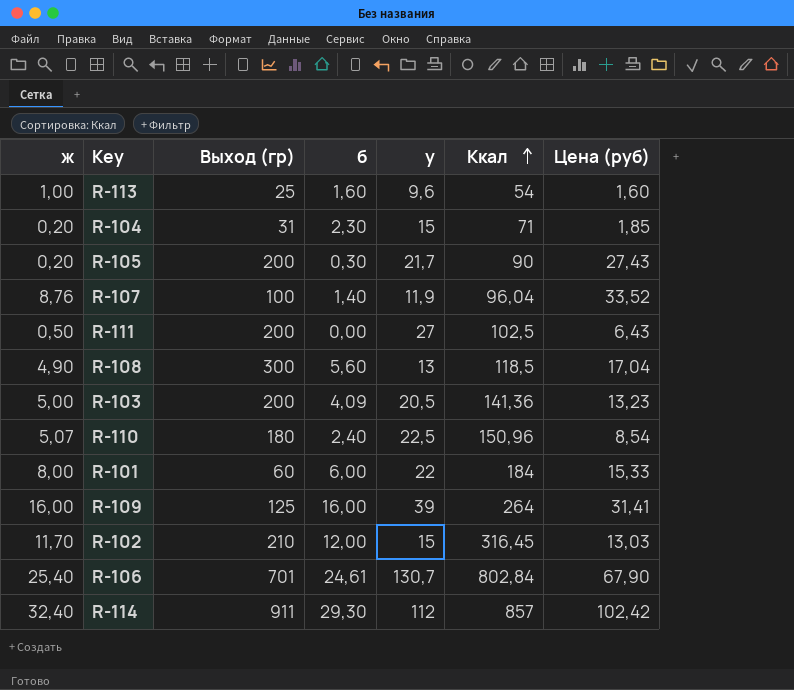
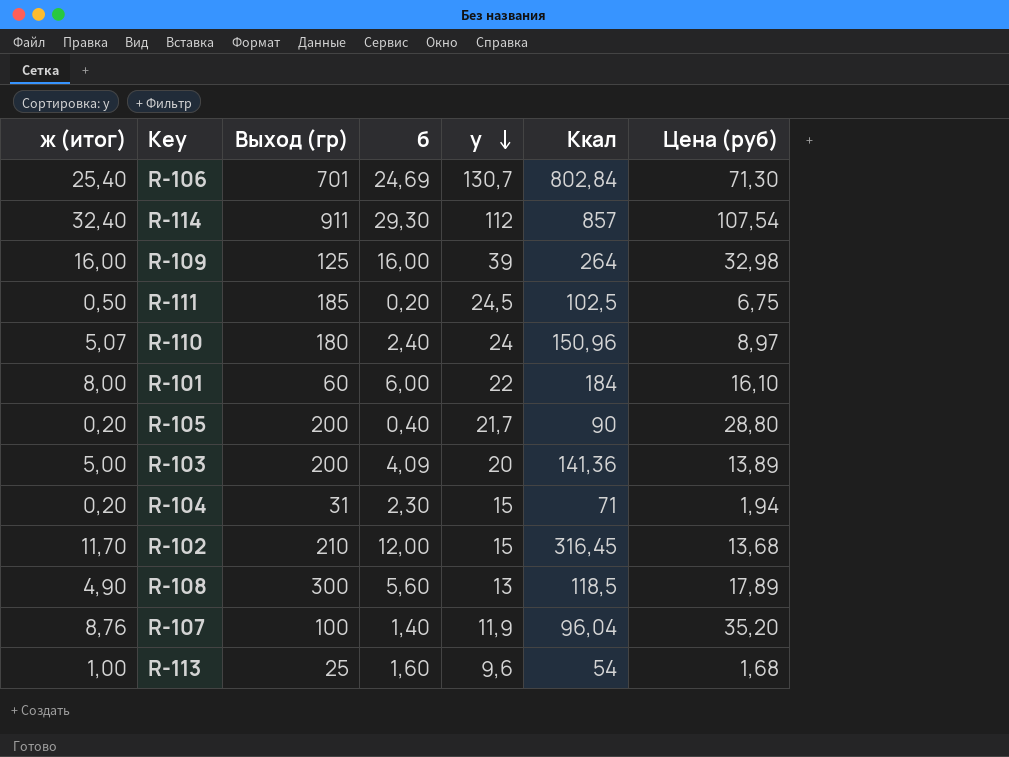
row order: Ккал ascending -> у descending
column name: ж -> ж (итог)
R-106 | б: 24,61 -> 24,69
R-106 | Цена (руб): 67,90 -> 71,30
R-114 | Цена (руб): 102,42 -> 107,54
R-109 | Цена (руб): 31,41 -> 32,98
R-111 | Выход (гр): 200 -> 185
R-111 | б: 0,00 -> 0,20
R-111 | у: 27 -> 24,5
R-111 | Цена (руб): 6,43 -> 6,75
R-110 | у: 22,5 -> 24
R-110 | Цена (руб): 8,54 -> 8,97
R-101 | Цена (руб): 15,33 -> 16,10
R-105 | б: 0,30 -> 0,40
R-105 | Цена (руб): 27,43 -> 28,80
R-103 | у: 20,5 -> 20
R-103 | Цена (руб): 13,23 -> 13,89
R-104 | Цена (руб): 1,85 -> 1,94
R-102 | Цена (руб): 13,03 -> 13,68
R-108 | Цена (руб): 17,04 -> 17,89
R-107 | Цена (руб): 33,52 -> 35,20
R-113 | Цена (руб): 1,60 -> 1,68

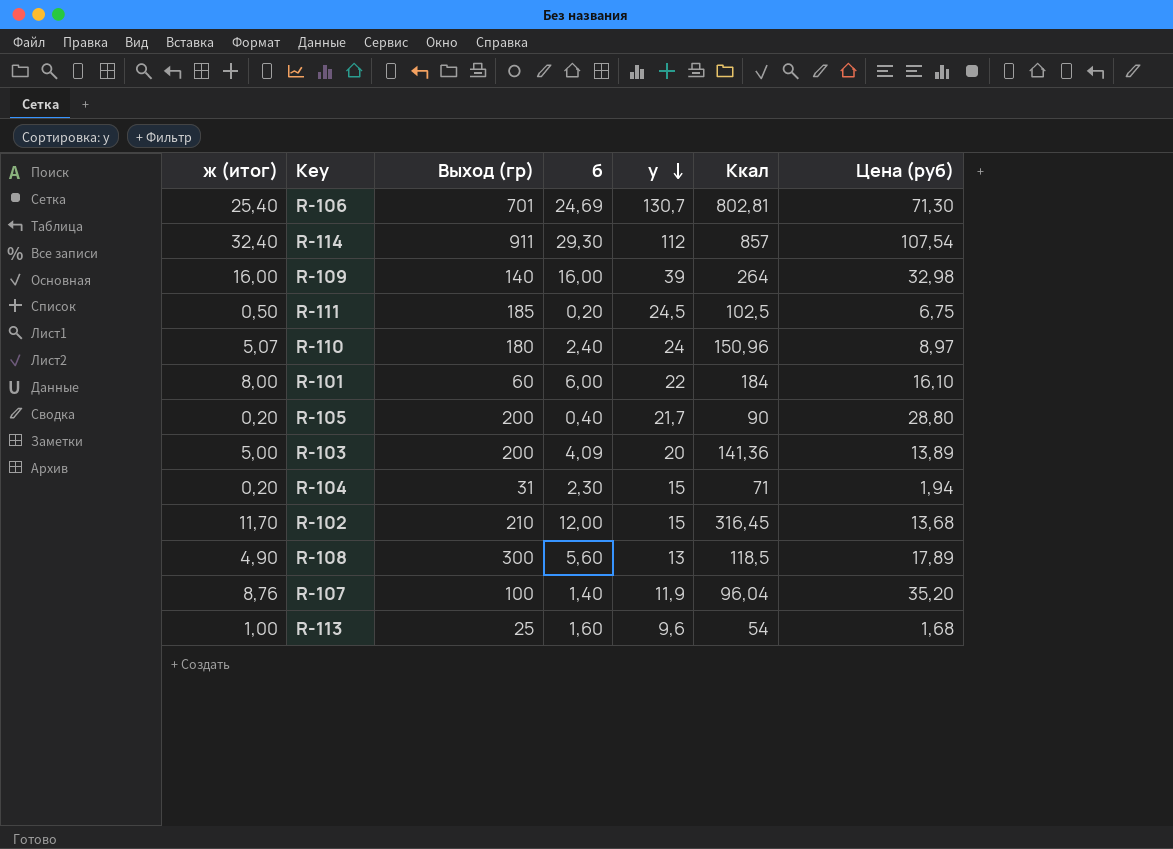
R-106 | Ккал: 802,84 -> 802,81
R-109 | Выход (гр): 125 -> 140

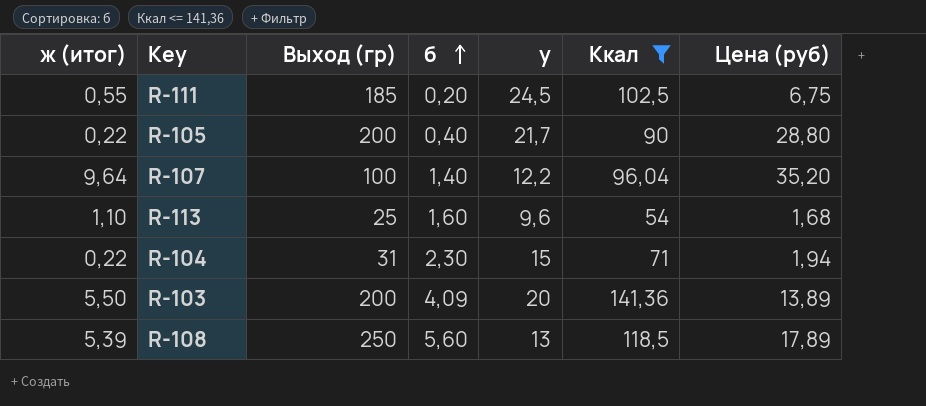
filter: none -> Ккал <= 141,36
row order: у descending -> б ascending
R-111 | ж (итог): 0,50 -> 0,55
R-105 | ж (итог): 0,20 -> 0,22
R-107 | ж (итог): 8,76 -> 9,64
R-107 | у: 11,9 -> 12,2
R-113 | ж (итог): 1,00 -> 1,10
R-104 | ж (итог): 0,20 -> 0,22
R-103 | ж (итог): 5,00 -> 5,50
R-108 | ж (итог): 4,90 -> 5,39
R-108 | Выход (гр): 300 -> 250

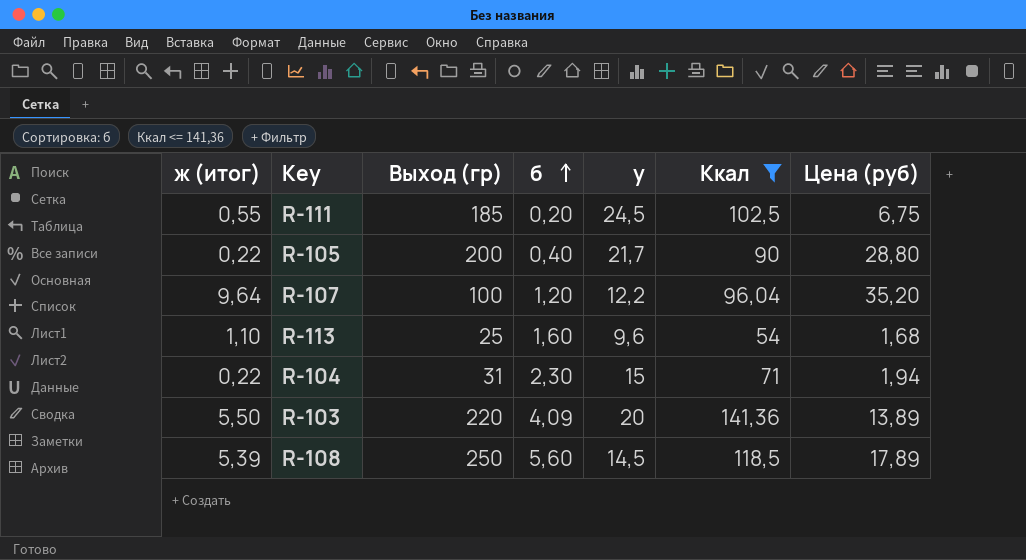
R-107 | б: 1,40 -> 1,20
R-103 | Выход (гр): 200 -> 220
R-108 | у: 13 -> 14,5

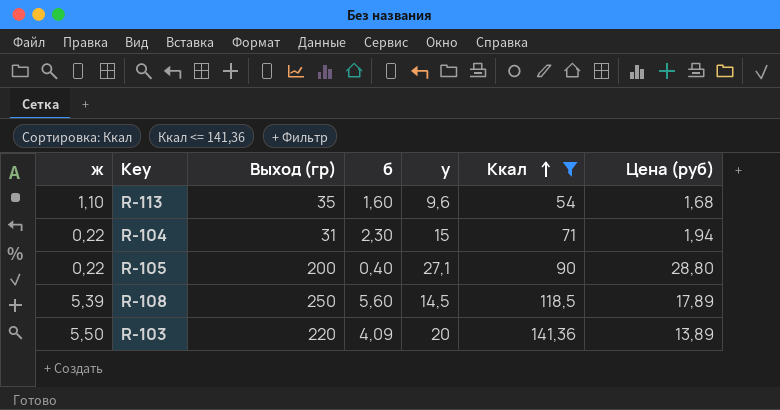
row order: б ascending -> Ккал ascending
column name: ж (итог) -> ж
row R-111: 0,55 | 185 | 0,20 | 24,5 | 102,5 | 6,75 -> none
row R-107: 9,64 | 100 | 1,20 | 12,2 | 96,04 | 35,20 -> none
R-113 | Выход (гр): 25 -> 35
R-105 | у: 21,7 -> 27,1

